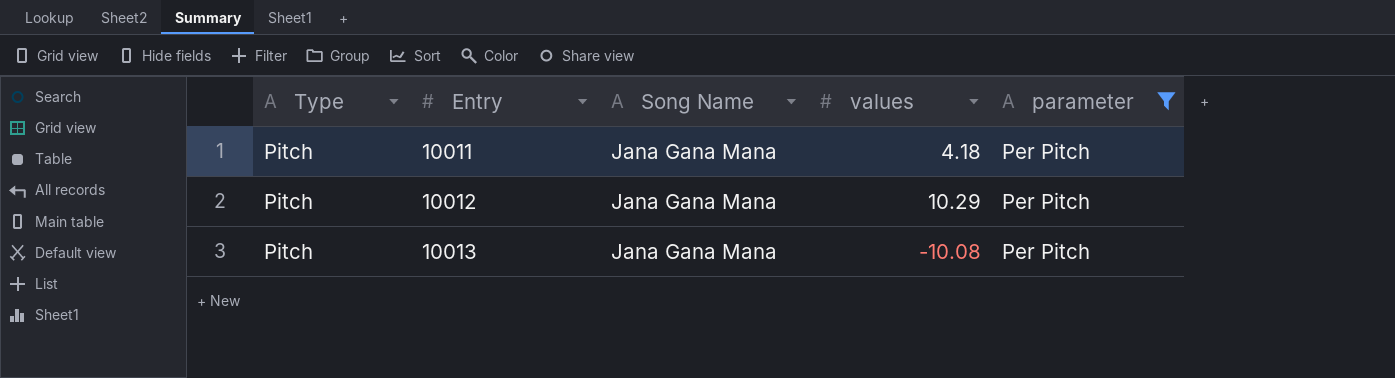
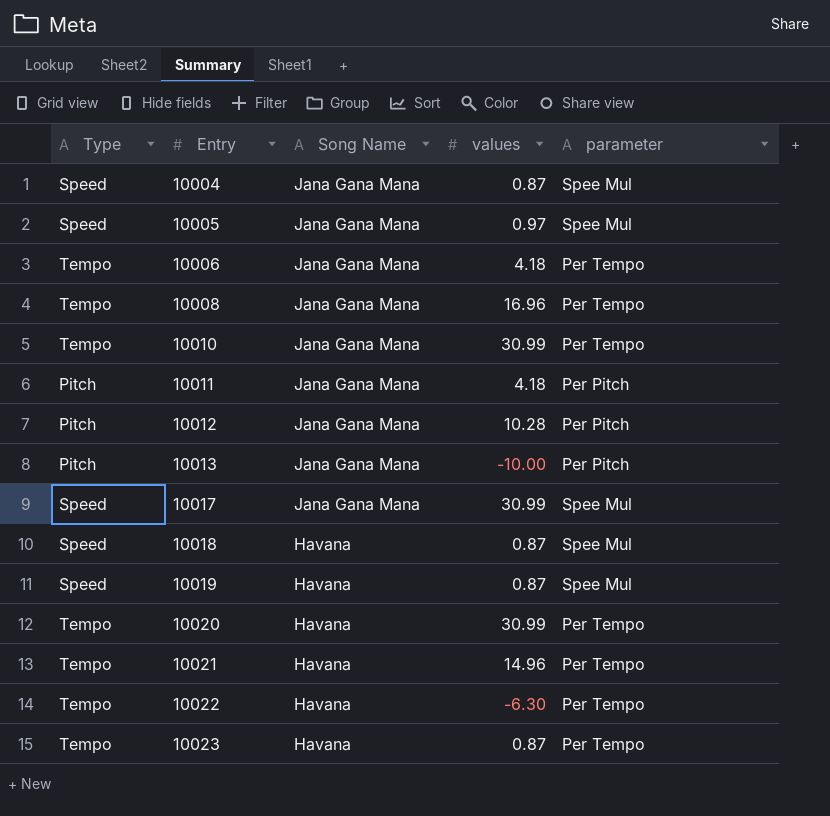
filter: parameter = Per Pitch -> none
10012 | values: 10.29 -> 10.28
10013 | values: -10.08 -> -10.00

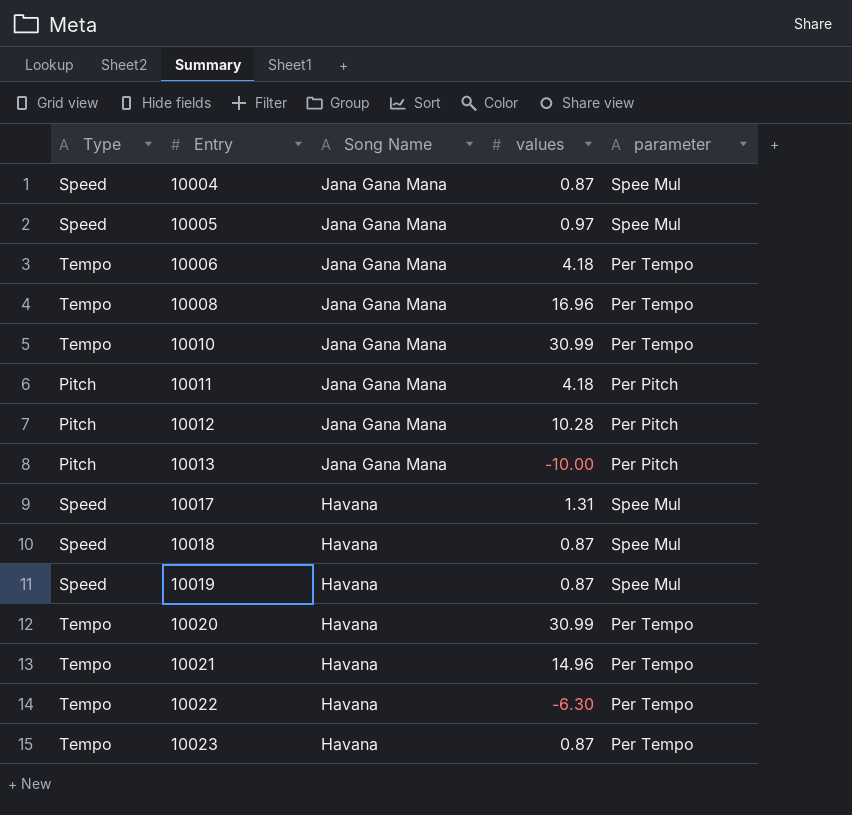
10017 | Song Name: Jana Gana Mana -> Havana
10017 | values: 30.99 -> 1.31

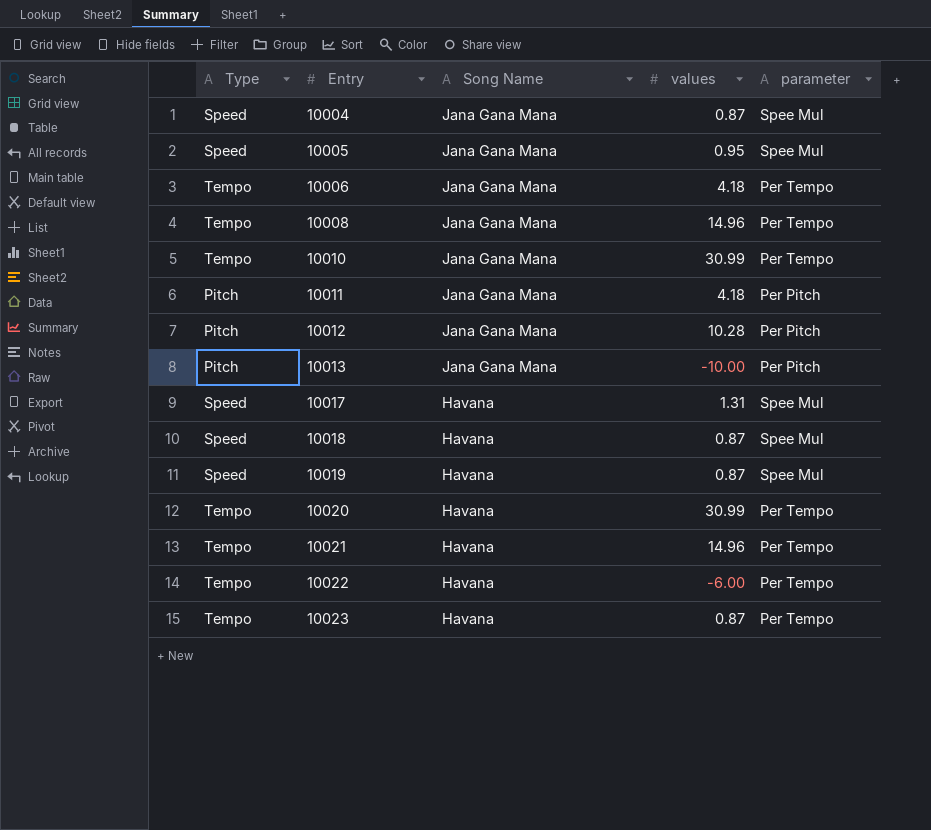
10005 | values: 0.97 -> 0.95
10008 | values: 16.96 -> 14.96
10022 | values: -6.30 -> -6.00

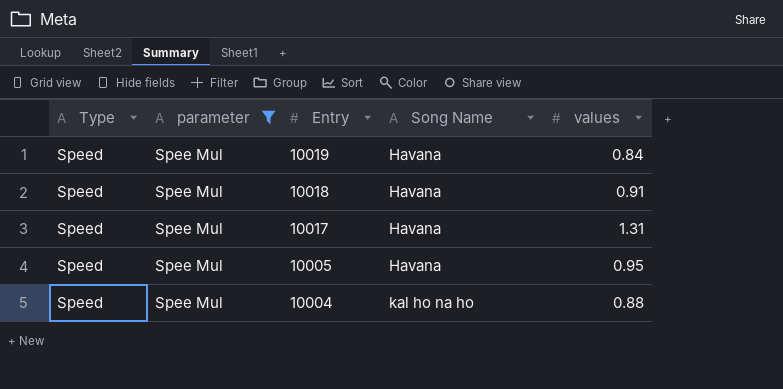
filter: none -> parameter = Spee Mul
row order: Entry ascending -> Entry descending
column parameter | position: 5 -> 2
10019 | values: 0.87 -> 0.84
10018 | values: 0.87 -> 0.91
10005 | Song Name: Jana Gana Mana -> Havana
10004 | Song Name: Jana Gana Mana -> kal ho na ho
10004 | values: 0.87 -> 0.88

